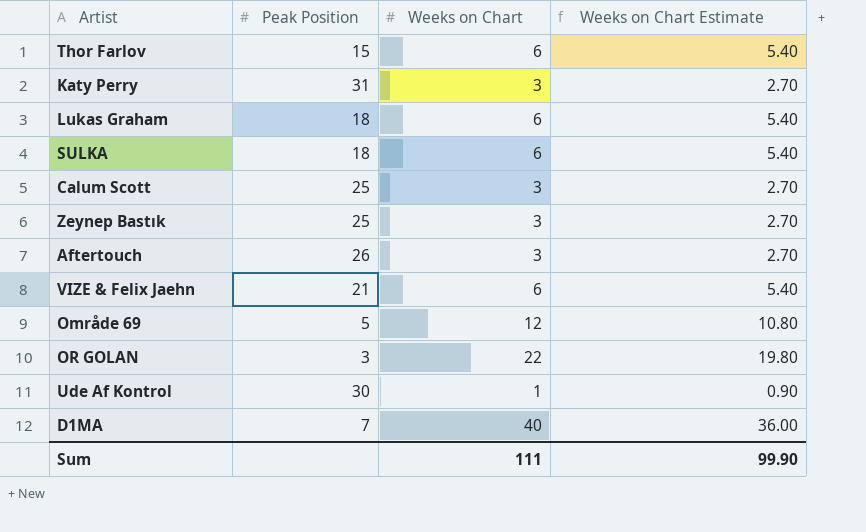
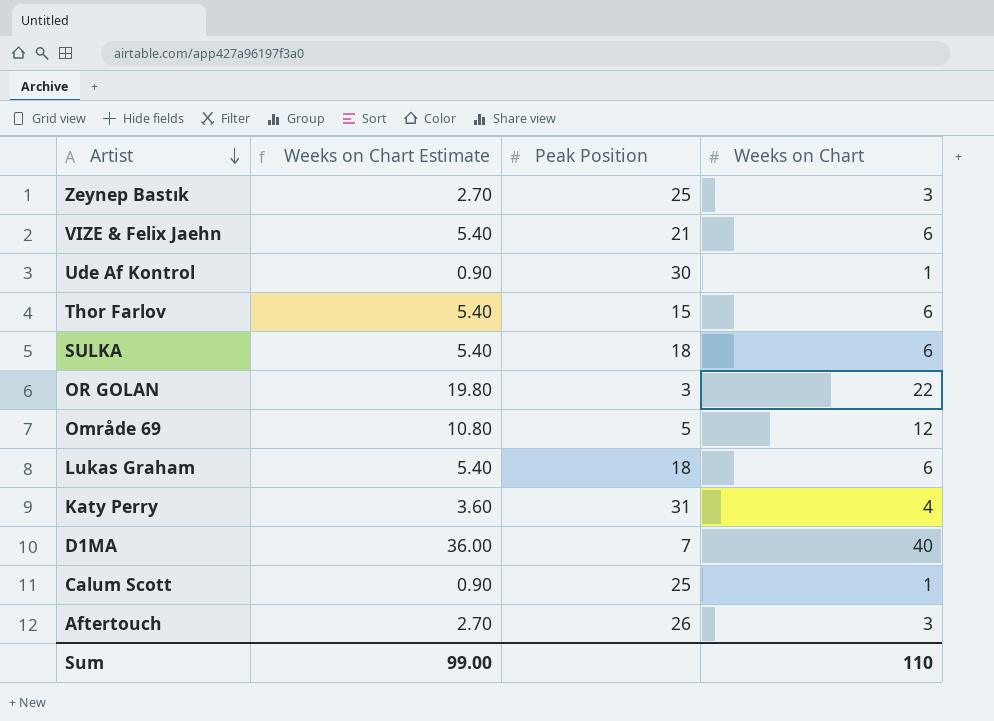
row order: none -> Artist descending
column Weeks on Chart Estimate | position: 4 -> 2
Katy Perry | Weeks on Chart Estimate: 2.70 -> 3.60
Katy Perry | Weeks on Chart: 3 -> 4
Calum Scott | Weeks on Chart Estimate: 2.70 -> 0.90
Calum Scott | Weeks on Chart: 3 -> 1
Sum | Weeks on Chart Estimate: 99.90 -> 99.00
Sum | Weeks on Chart: 111 -> 110

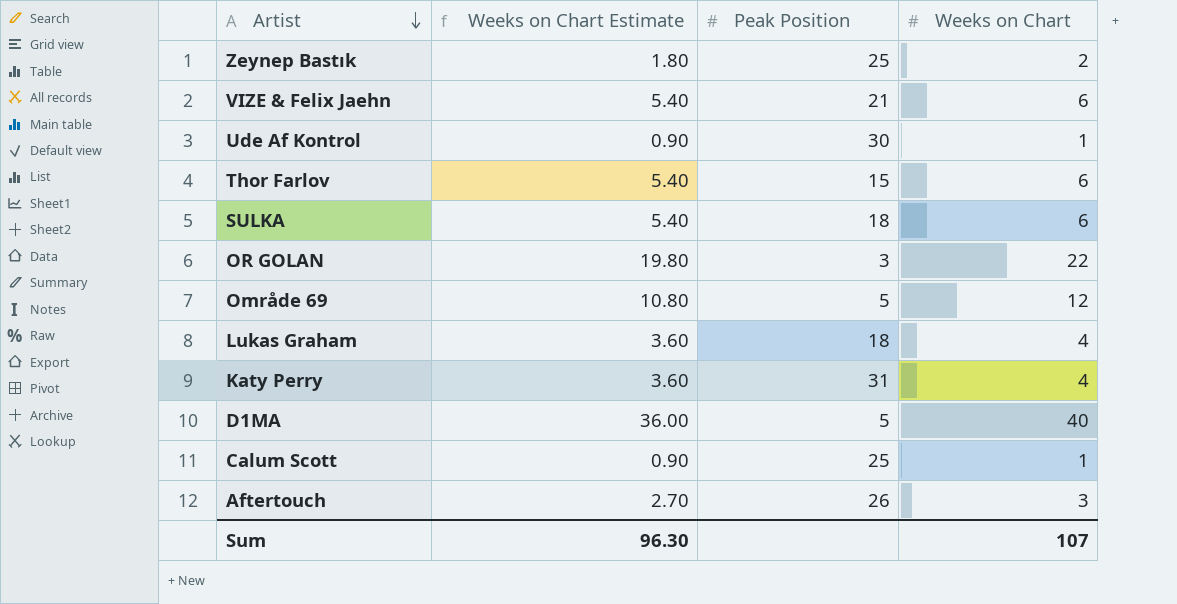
Zeynep Bastık | Weeks on Chart Estimate: 2.70 -> 1.80
Zeynep Bastık | Weeks on Chart: 3 -> 2
Lukas Graham | Weeks on Chart Estimate: 5.40 -> 3.60
Lukas Graham | Weeks on Chart: 6 -> 4
D1MA | Peak Position: 7 -> 5
Sum | Weeks on Chart Estimate: 99.00 -> 96.30
Sum | Weeks on Chart: 110 -> 107

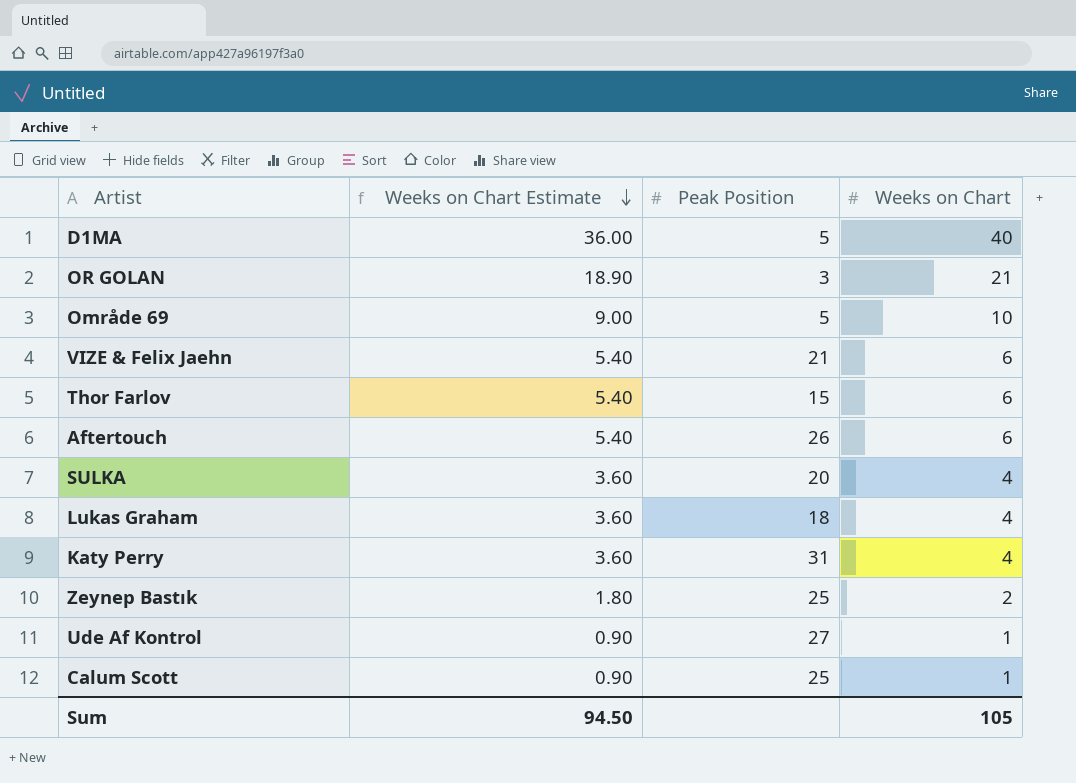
row order: Artist descending -> Weeks on Chart Estimate descending
OR GOLAN | Weeks on Chart Estimate: 19.80 -> 18.90
OR GOLAN | Weeks on Chart: 22 -> 21
Område 69 | Weeks on Chart Estimate: 10.80 -> 9.00
Område 69 | Weeks on Chart: 12 -> 10
Aftertouch | Weeks on Chart Estimate: 2.70 -> 5.40
Aftertouch | Weeks on Chart: 3 -> 6
SULKA | Weeks on Chart Estimate: 5.40 -> 3.60
SULKA | Peak Position: 18 -> 20
SULKA | Weeks on Chart: 6 -> 4
Ude Af Kontrol | Peak Position: 30 -> 27
Sum | Weeks on Chart Estimate: 96.30 -> 94.50
Sum | Weeks on Chart: 107 -> 105

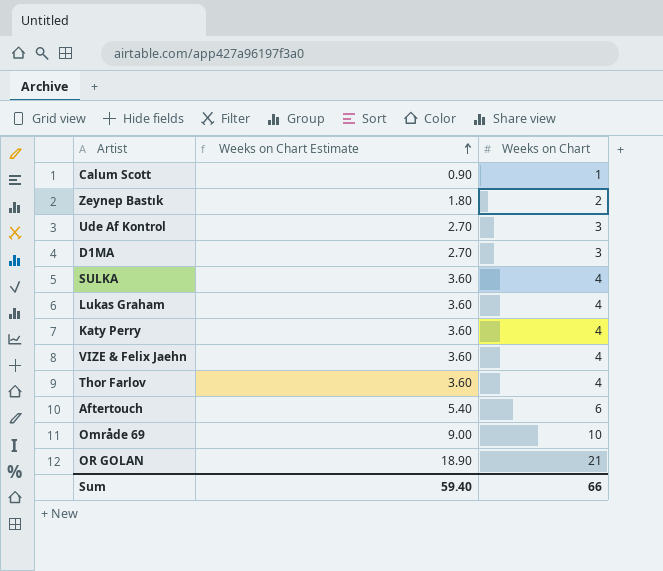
row order: Weeks on Chart Estimate descending -> Weeks on Chart Estimate ascending
column Peak Position | position: 3 -> none
Ude Af Kontrol | Weeks on Chart Estimate: 0.90 -> 2.70
Ude Af Kontrol | Weeks on Chart: 1 -> 3
D1MA | Weeks on Chart Estimate: 36.00 -> 2.70
D1MA | Weeks on Chart: 40 -> 3
VIZE & Felix Jaehn | Weeks on Chart Estimate: 5.40 -> 3.60
VIZE & Felix Jaehn | Weeks on Chart: 6 -> 4
Thor Farlov | Weeks on Chart Estimate: 5.40 -> 3.60
Thor Farlov | Weeks on Chart: 6 -> 4
Sum | Weeks on Chart Estimate: 94.50 -> 59.40
Sum | Weeks on Chart: 105 -> 66

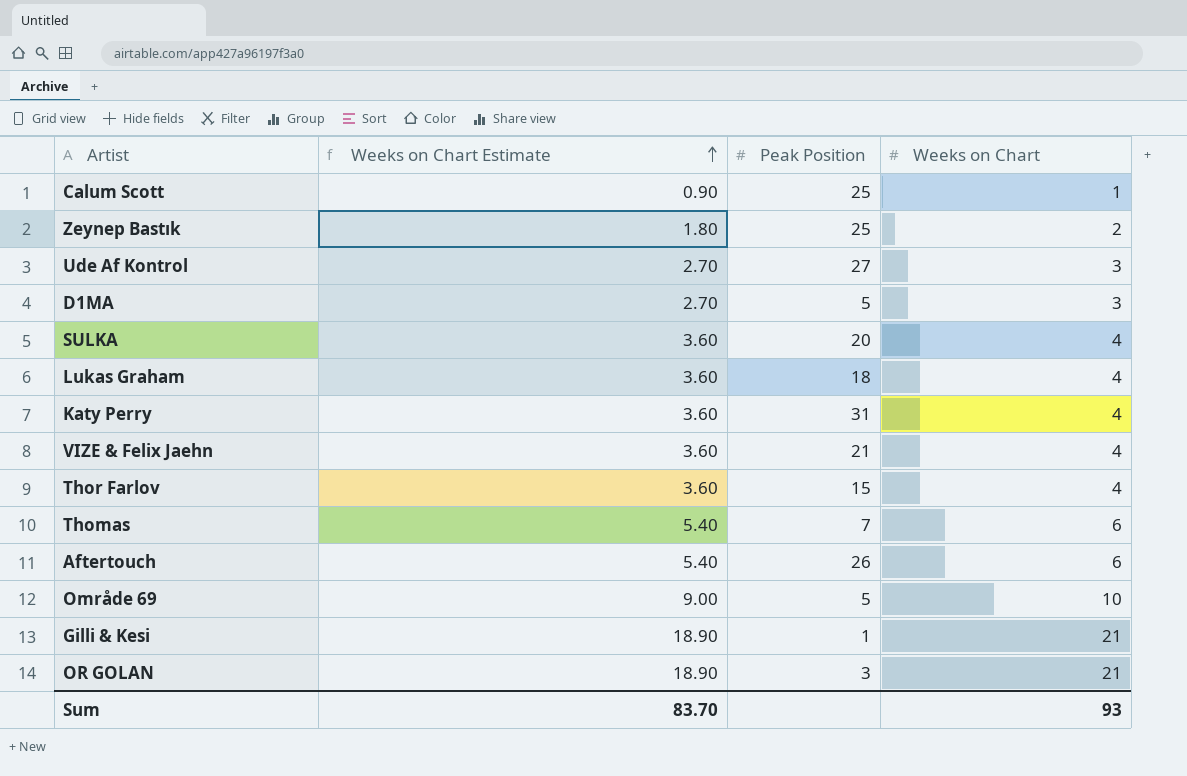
column Peak Position | position: none -> 3
row Thomas: none -> 5.40 | 7 | 6
row Gilli & Kesi: none -> 18.90 | 1 | 21
Sum | Weeks on Chart Estimate: 59.40 -> 83.70
Sum | Weeks on Chart: 66 -> 93

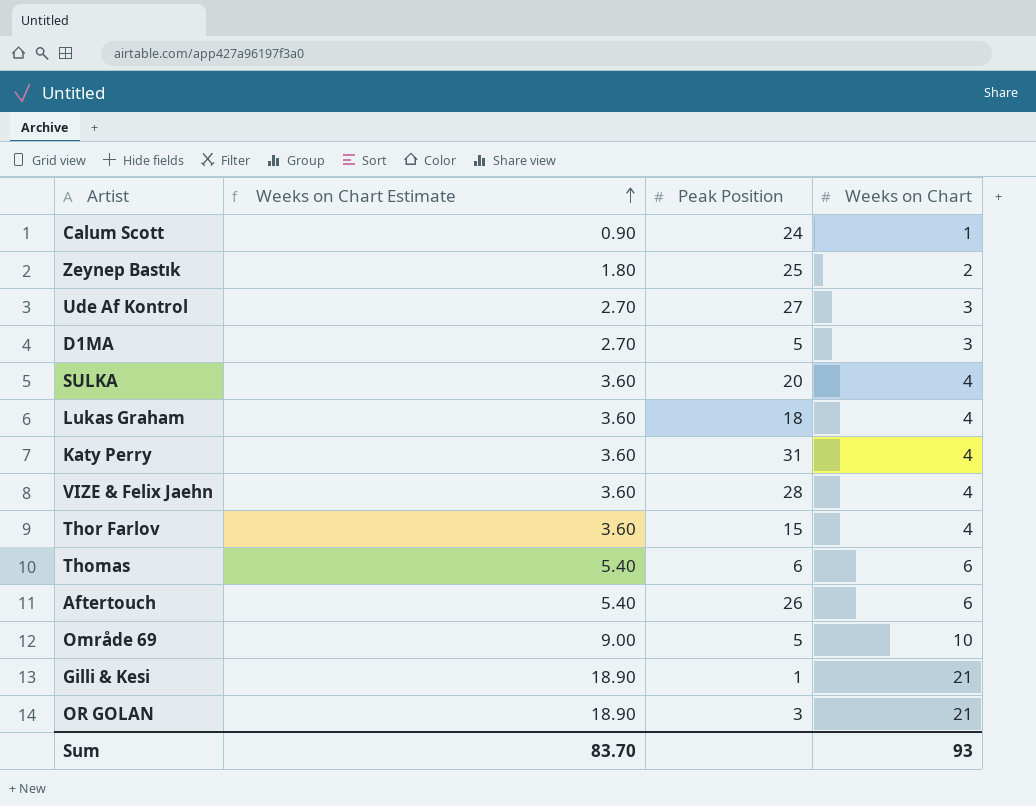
Calum Scott | Peak Position: 25 -> 24
VIZE & Felix Jaehn | Peak Position: 21 -> 28
Thomas | Peak Position: 7 -> 6

